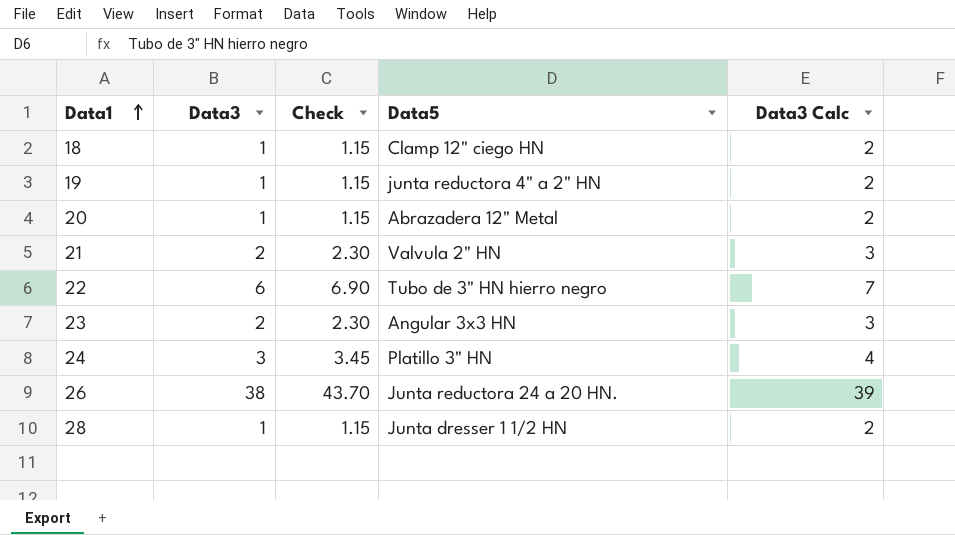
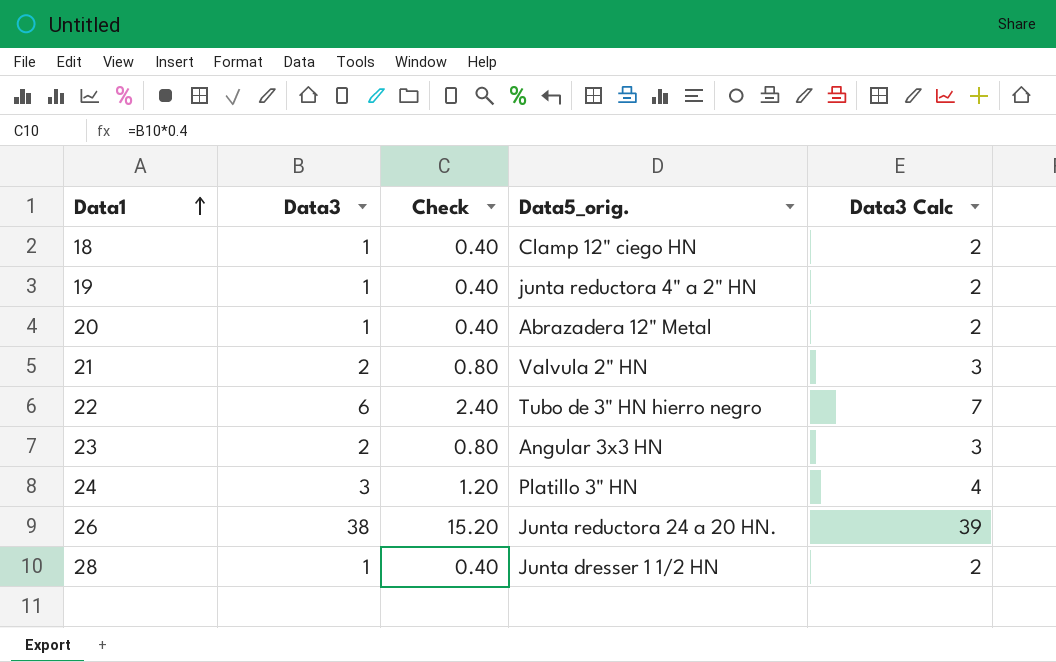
column Check | formula: [Data3] * 1.15 -> [Data3] * 0.4
column name: Data5 -> Data5_orig.

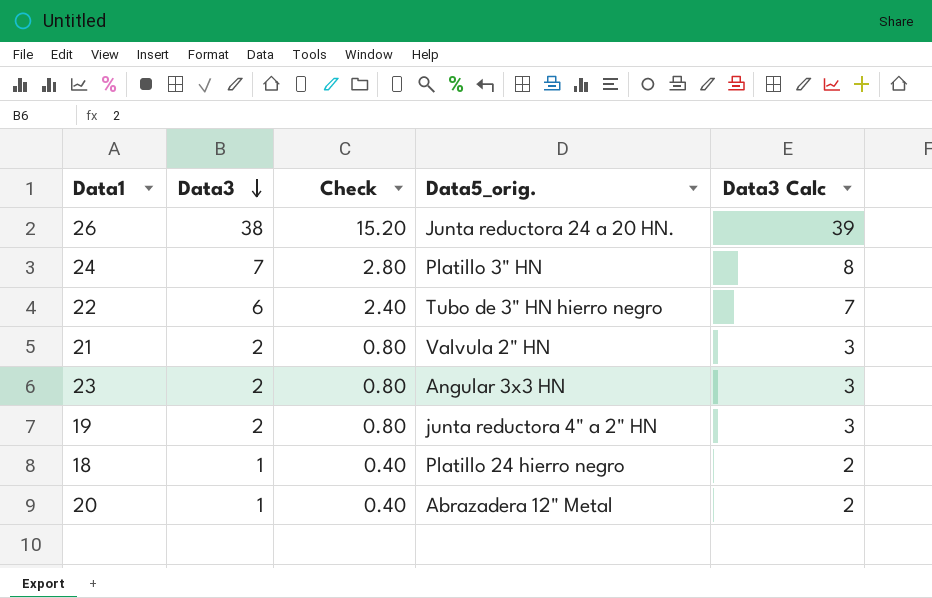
row order: Data1 ascending -> Data3 descending
row 28: 1 | 0.40 | Junta dresser 1 1/2 HN | 2 -> none
24 | Data3: 3 -> 7
24 | Check: 1.20 -> 2.80
24 | Data3 Calc: 4 -> 8
19 | Data3: 1 -> 2
19 | Check: 0.40 -> 0.80
19 | Data3 Calc: 2 -> 3
18 | Data5_orig.: Clamp 12" ciego HN -> Platillo 24 hierro negro

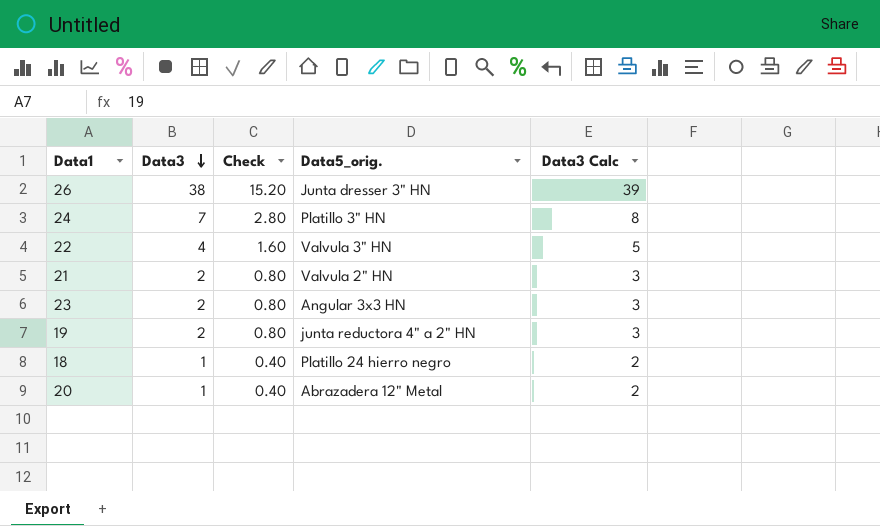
26 | Data5_orig.: Junta reductora 24 a 20 HN. -> Junta dresser 3" HN
22 | Data3: 6 -> 4
22 | Check: 2.40 -> 1.60
22 | Data5_orig.: Tubo de 3" HN hierro negro -> Valvula 3" HN
22 | Data3 Calc: 7 -> 5

